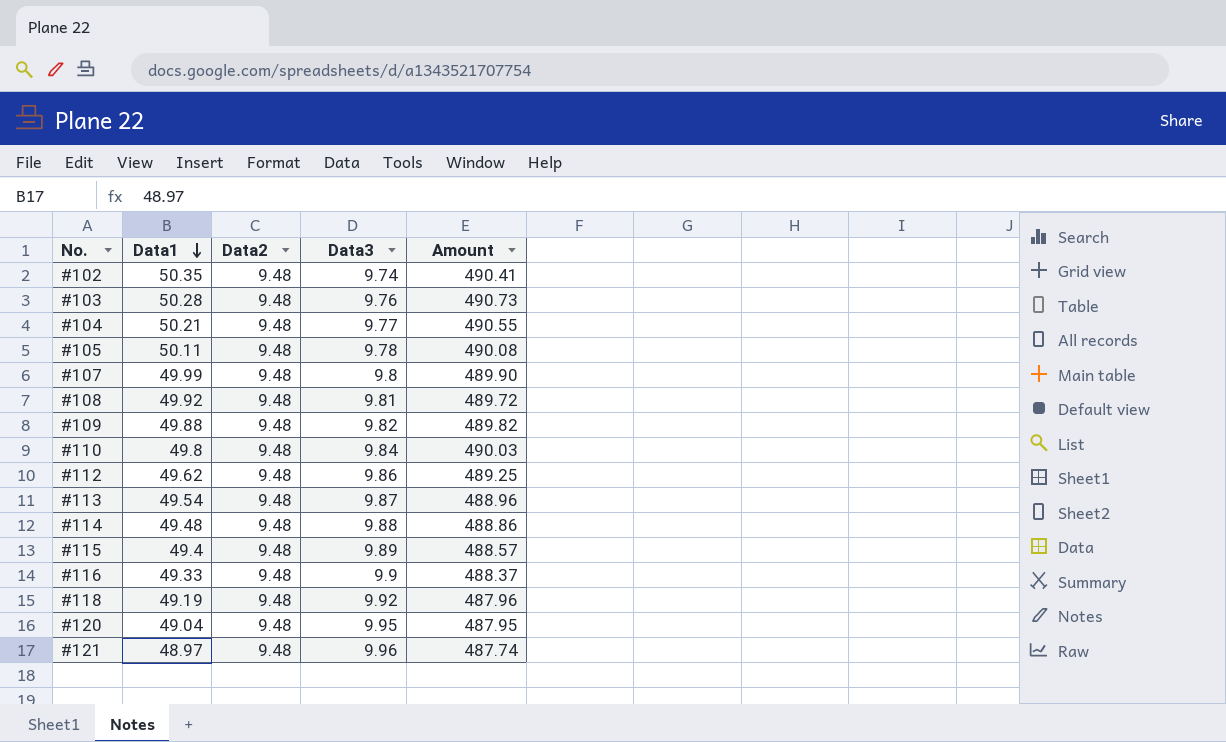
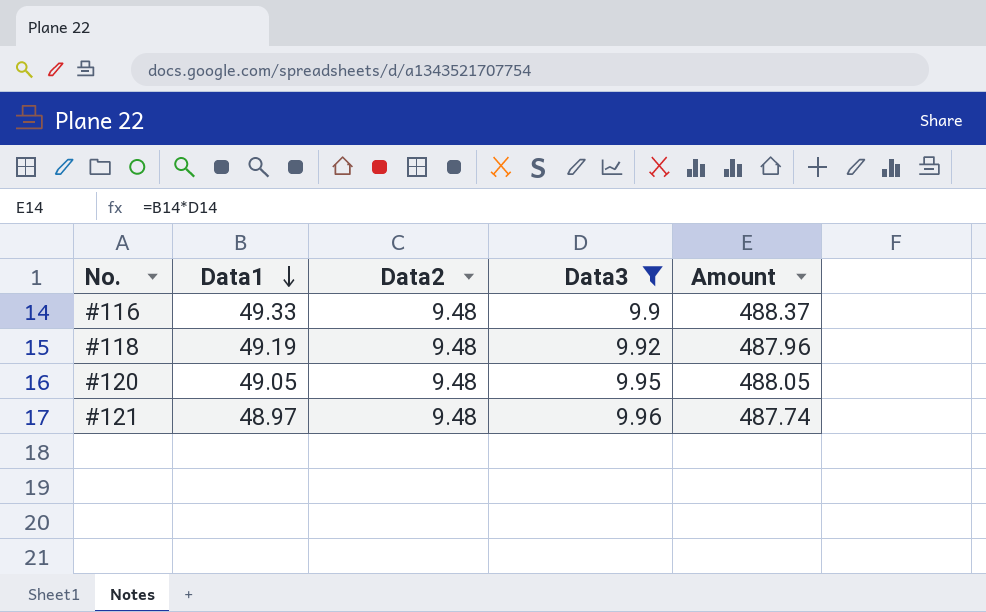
filter: none -> Data3 >= 9.9
#120 | Data1: 49.04 -> 49.05
#120 | Amount: 487.95 -> 488.05

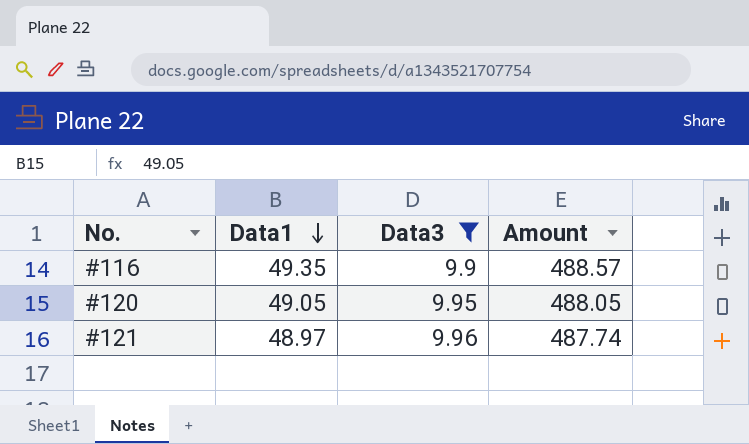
column Data2 | position: 3 -> none
row #118: 49.19 | 9.48 | 9.92 | 487.96 -> none
#116 | Data1: 49.33 -> 49.35
#116 | Amount: 488.37 -> 488.57

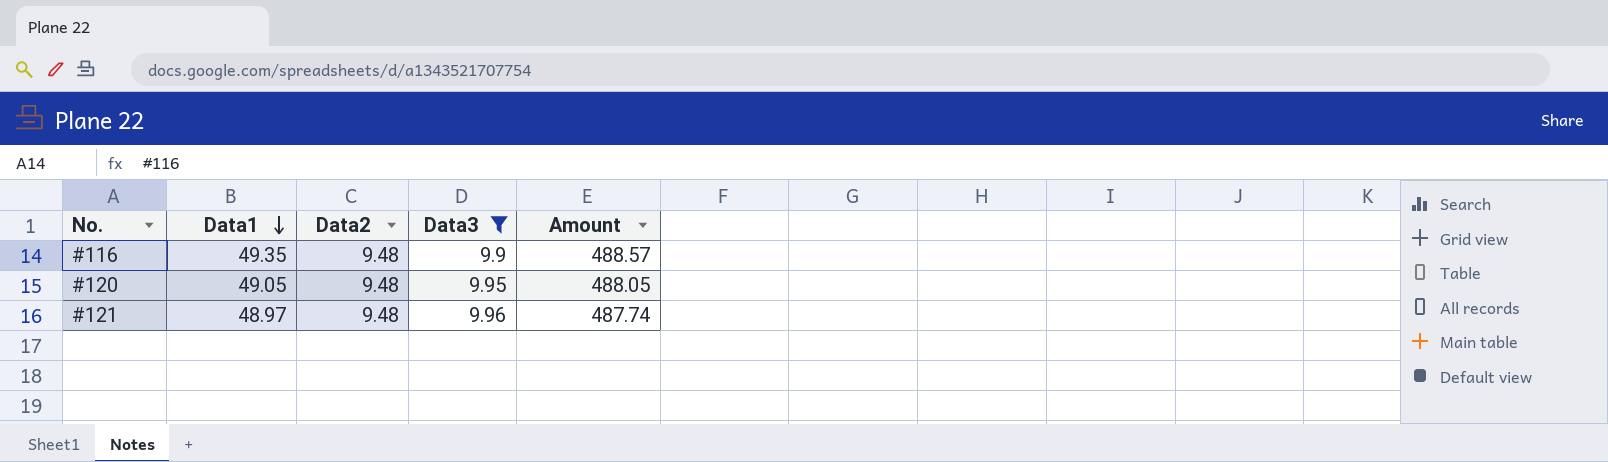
column Data2 | position: none -> 3

